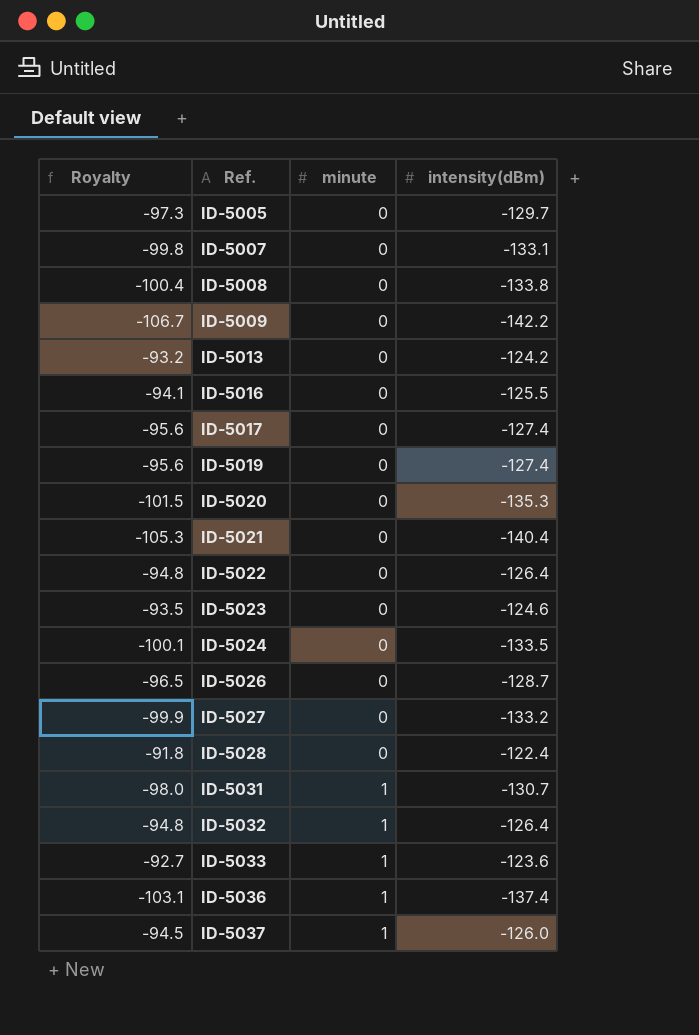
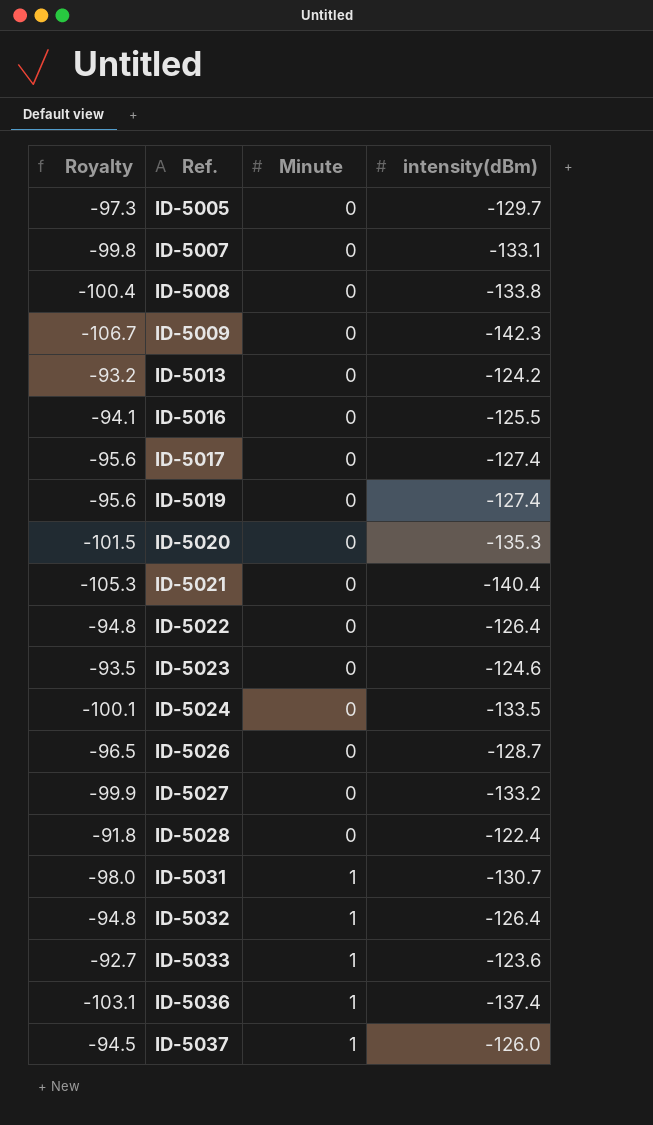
column name: minute -> Minute
ID-5009 | intensity(dBm): -142.2 -> -142.3

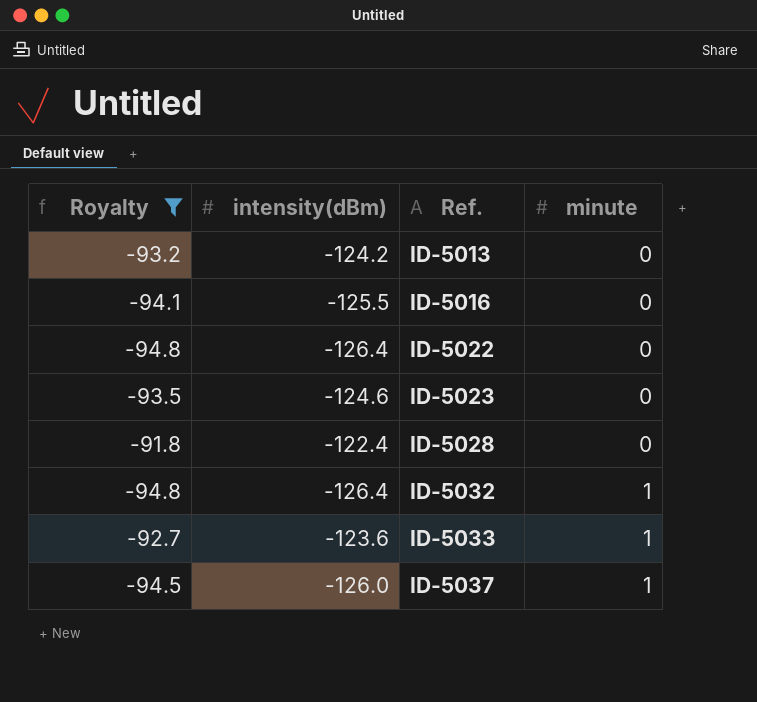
filter: none -> Royalty >= -94.8
column intensity(dBm) | position: 4 -> 2
column name: Minute -> minute

